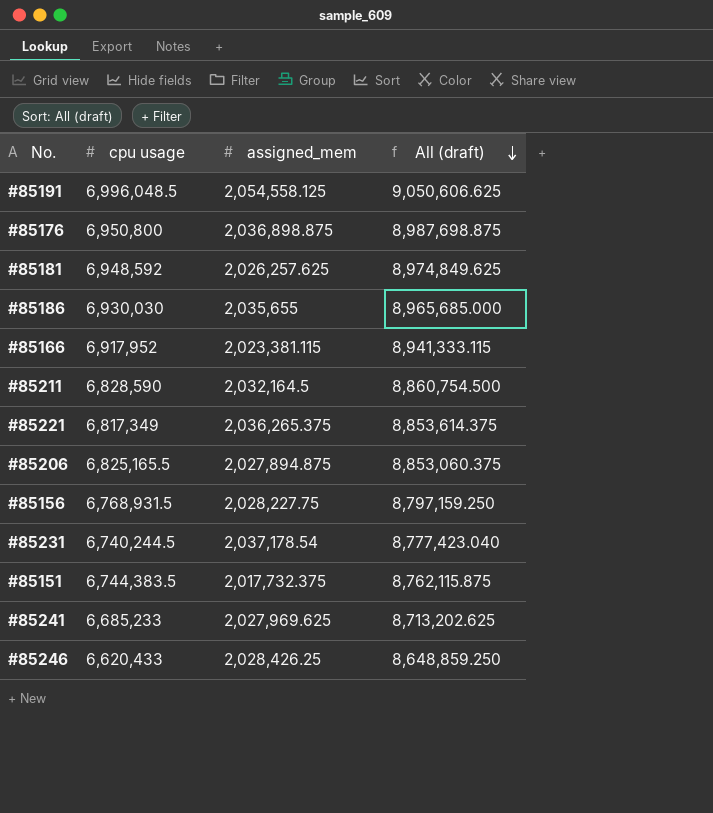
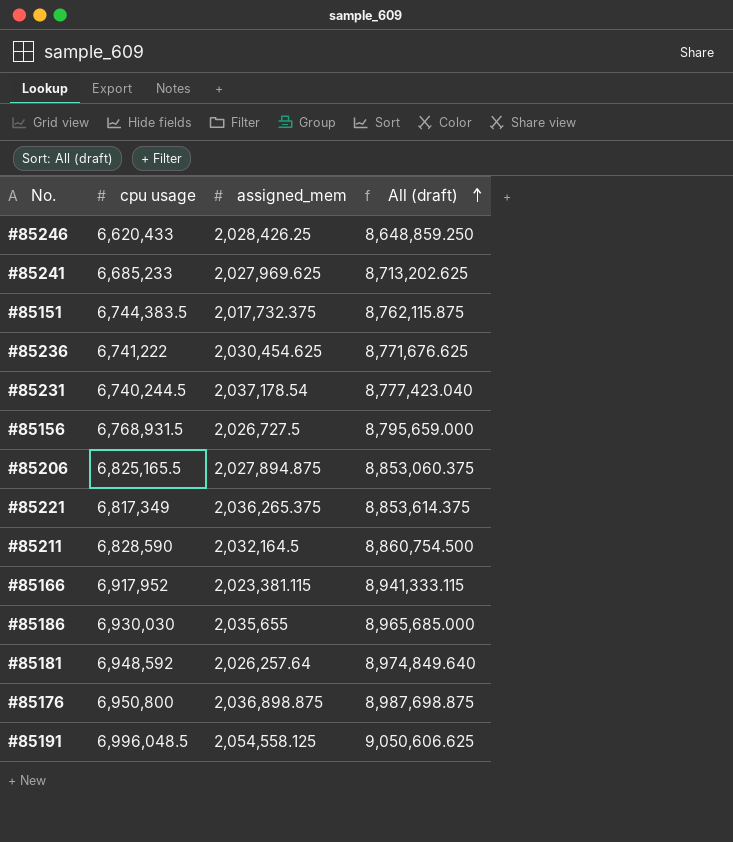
row order: All (draft) descending -> All (draft) ascending
row #85236: none -> 6,741,222 | 2,030,454.625 | 8,771,676.625
#85156 | assigned_mem: 2,028,227.75 -> 2,026,727.5
#85156 | All (draft): 8,797,159.250 -> 8,795,659.000
#85181 | assigned_mem: 2,026,257.625 -> 2,026,257.64
#85181 | All (draft): 8,974,849.625 -> 8,974,849.640

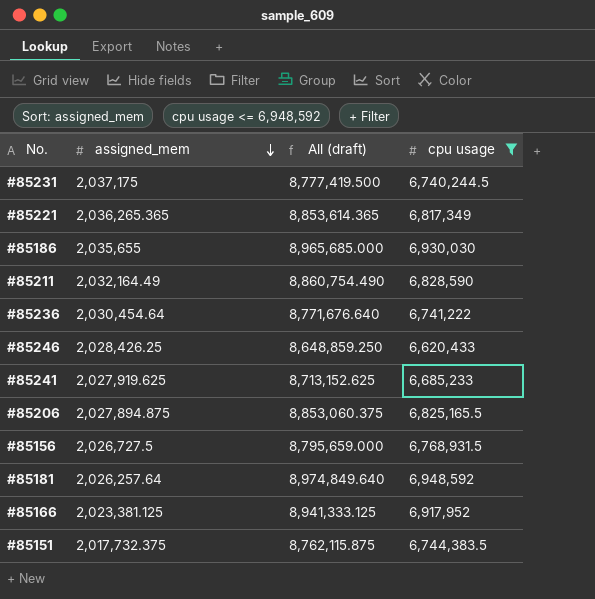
filter: none -> cpu usage <= 6,948,592
row order: All (draft) ascending -> assigned_mem descending
column cpu usage | position: 2 -> 4
#85231 | assigned_mem: 2,037,178.54 -> 2,037,175
#85231 | All (draft): 8,777,423.040 -> 8,777,419.500
#85221 | assigned_mem: 2,036,265.375 -> 2,036,265.365
#85221 | All (draft): 8,853,614.375 -> 8,853,614.365
#85211 | assigned_mem: 2,032,164.5 -> 2,032,164.49
#85211 | All (draft): 8,860,754.500 -> 8,860,754.490
#85236 | assigned_mem: 2,030,454.625 -> 2,030,454.64
#85236 | All (draft): 8,771,676.625 -> 8,771,676.640
#85241 | assigned_mem: 2,027,969.625 -> 2,027,919.625
#85241 | All (draft): 8,713,202.625 -> 8,713,152.625
#85166 | assigned_mem: 2,023,381.115 -> 2,023,381.125
#85166 | All (draft): 8,941,333.115 -> 8,941,333.125

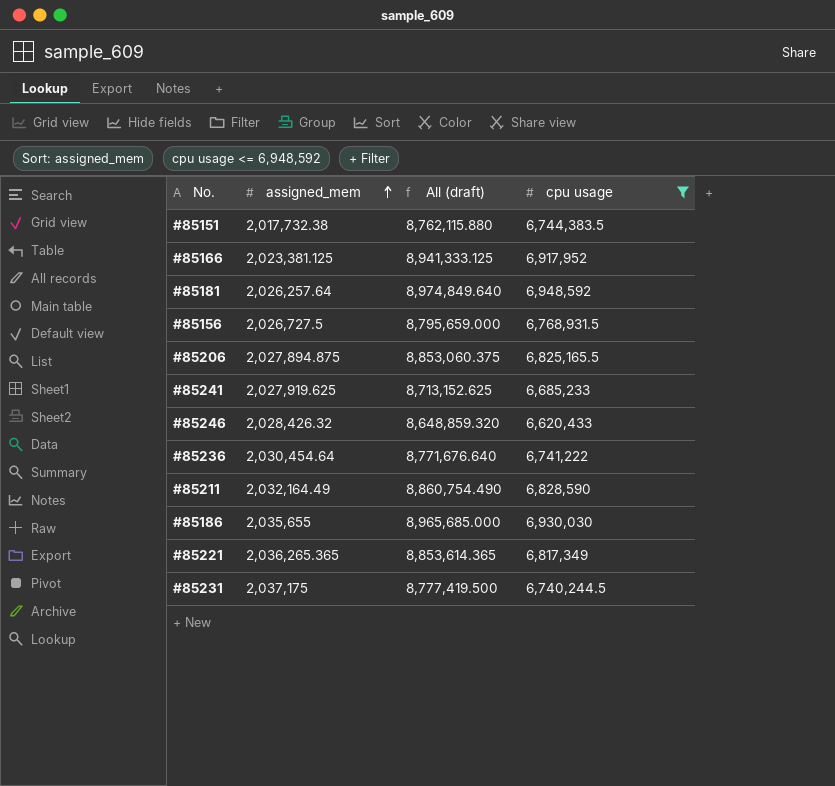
row order: assigned_mem descending -> assigned_mem ascending
#85151 | assigned_mem: 2,017,732.375 -> 2,017,732.38
#85151 | All (draft): 8,762,115.875 -> 8,762,115.880
#85246 | assigned_mem: 2,028,426.25 -> 2,028,426.32
#85246 | All (draft): 8,648,859.250 -> 8,648,859.320

